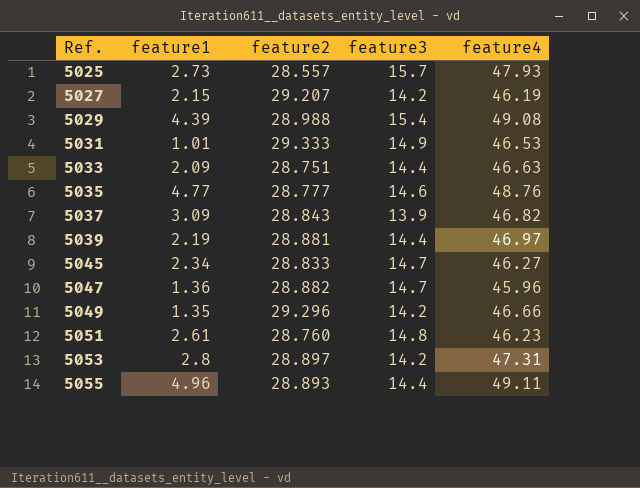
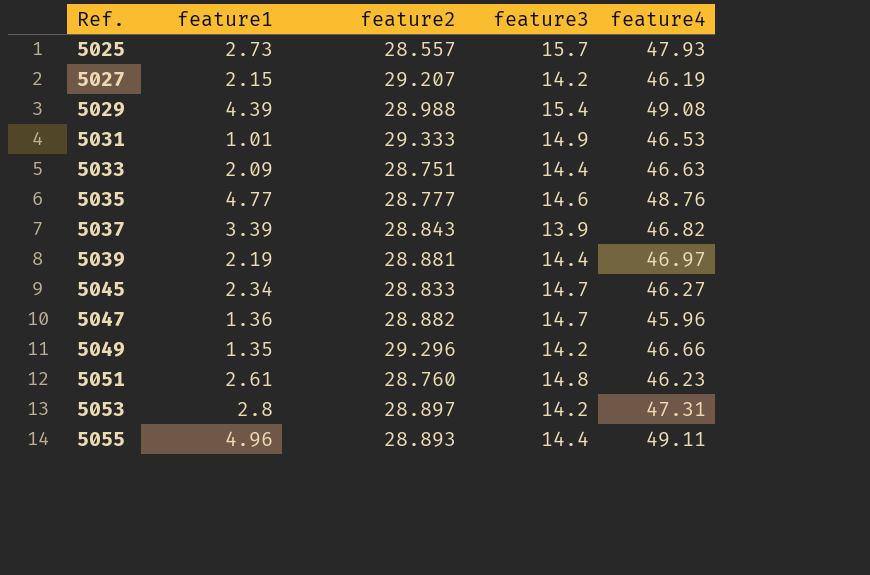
5037 | feature1: 3.09 -> 3.39

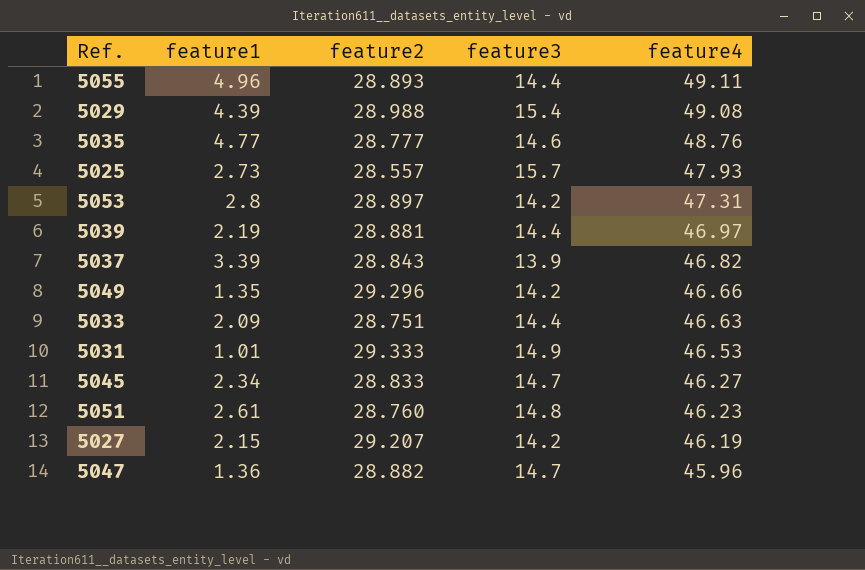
row order: Ref. ascending -> feature4 descending

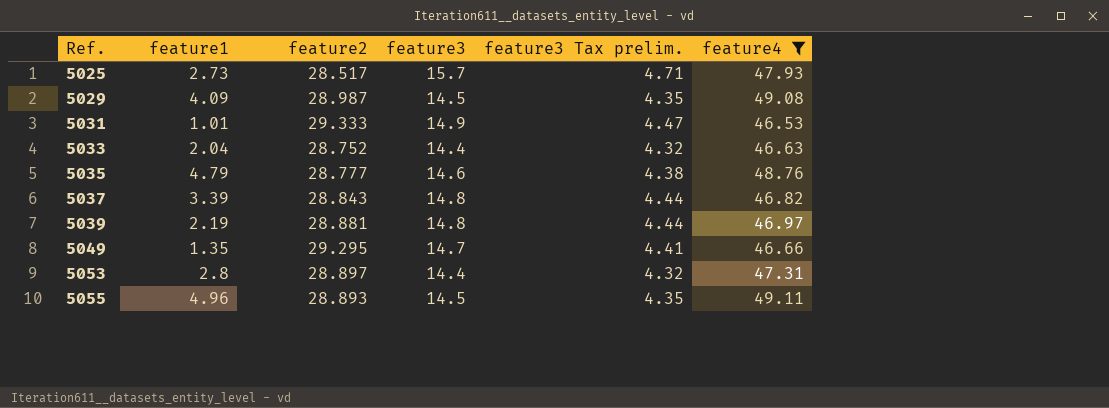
filter: none -> feature4 >= 46.53
row order: feature4 descending -> Ref. ascending
column feature3 Tax prelim. | formula: none -> [feature3] * 0.3
5025 | feature2: 28.557 -> 28.517
5029 | feature1: 4.39 -> 4.09
5029 | feature2: 28.988 -> 28.987
5029 | feature3: 15.4 -> 14.5
5033 | feature1: 2.09 -> 2.04
5033 | feature2: 28.751 -> 28.752
5035 | feature1: 4.77 -> 4.79
5037 | feature3: 13.9 -> 14.8
5039 | feature3: 14.4 -> 14.8
5049 | feature2: 29.296 -> 29.295
5049 | feature3: 14.2 -> 14.7
5053 | feature3: 14.2 -> 14.4
5055 | feature3: 14.4 -> 14.5

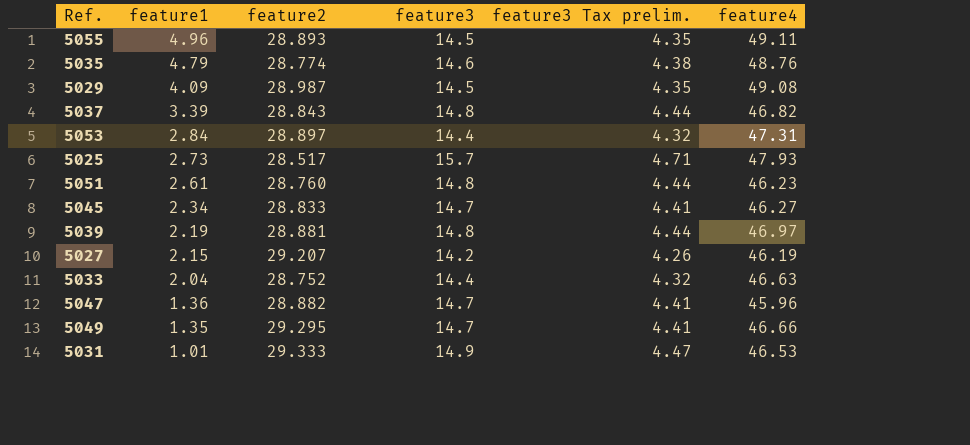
filter: feature4 >= 46.53 -> none
row order: Ref. ascending -> feature1 descending
5035 | feature2: 28.777 -> 28.774
5053 | feature1: 2.8 -> 2.84

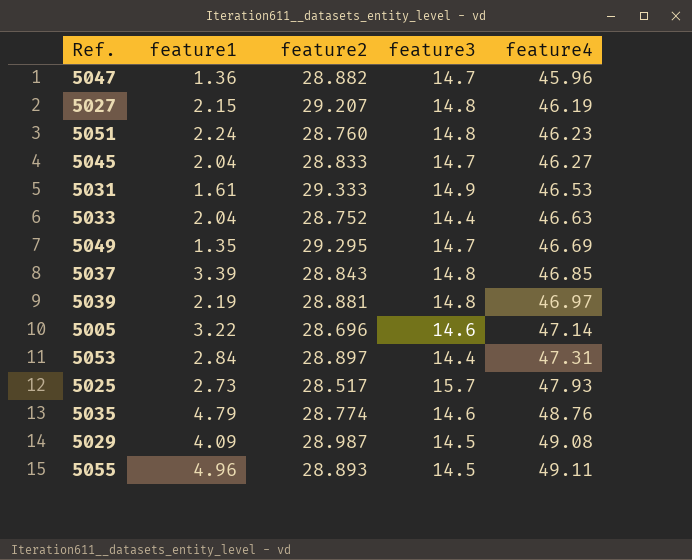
row order: feature1 descending -> feature4 ascending
column feature3 Tax prelim. | formula: [feature3] * 0.3 -> none
5027 | feature3: 14.2 -> 14.8
5051 | feature1: 2.61 -> 2.24
5045 | feature1: 2.34 -> 2.04
5031 | feature1: 1.01 -> 1.61
5049 | feature4: 46.66 -> 46.69
5037 | feature4: 46.82 -> 46.85
row 5005: none -> 3.22 | 28.696 | 14.6 | 47.14

